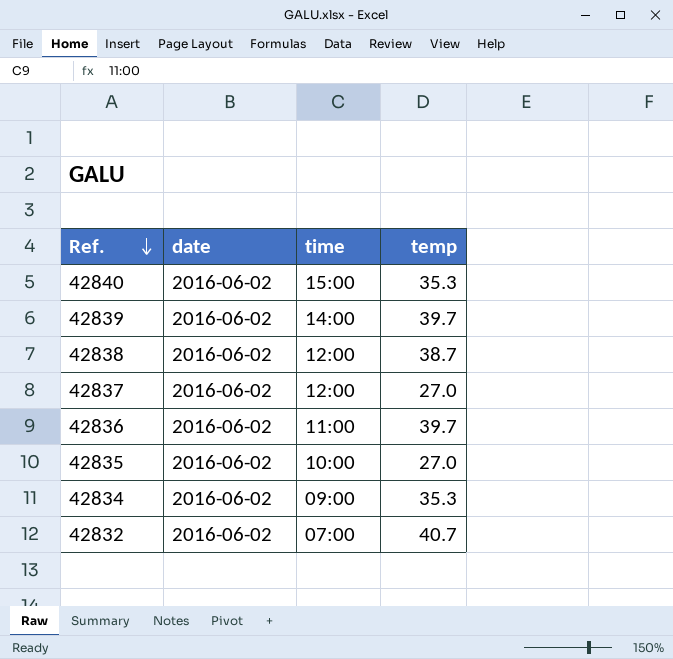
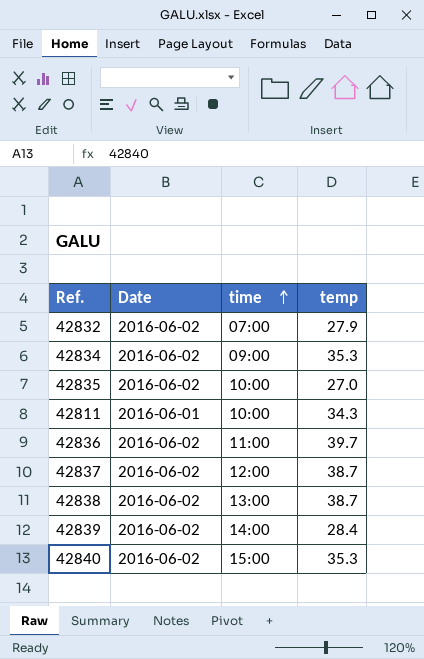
row order: Ref. descending -> time ascending
column name: date -> Date
42832 | temp: 40.7 -> 27.9
row 42811: none -> 2016-06-01 | 10:00 | 34.3
42837 | temp: 27.0 -> 38.7
42838 | time: 12:00 -> 13:00
42839 | temp: 39.7 -> 28.4

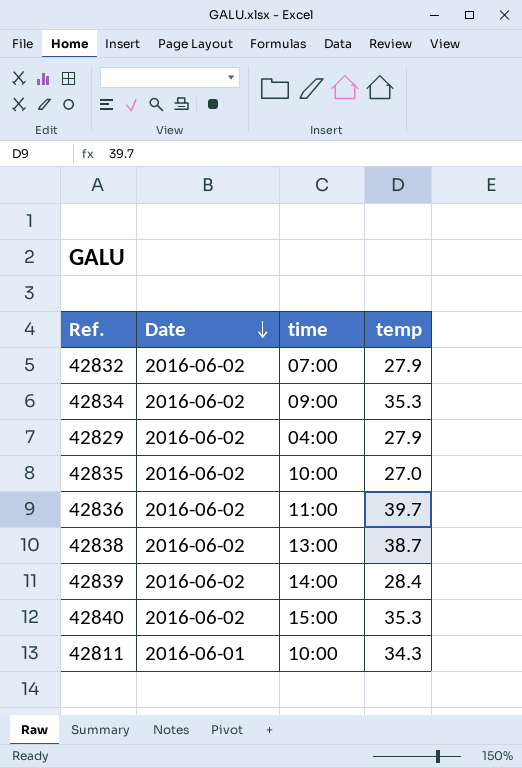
row order: time ascending -> Date descending
row 42837: 2016-06-02 | 12:00 | 38.7 -> none
row 42829: none -> 2016-06-02 | 04:00 | 27.9

